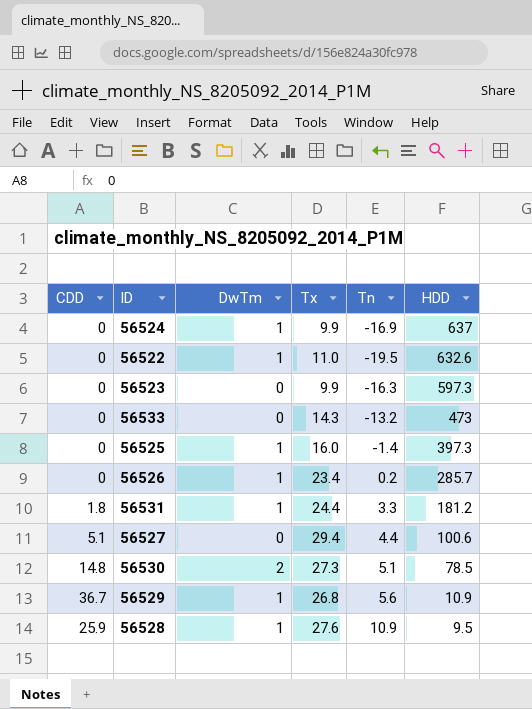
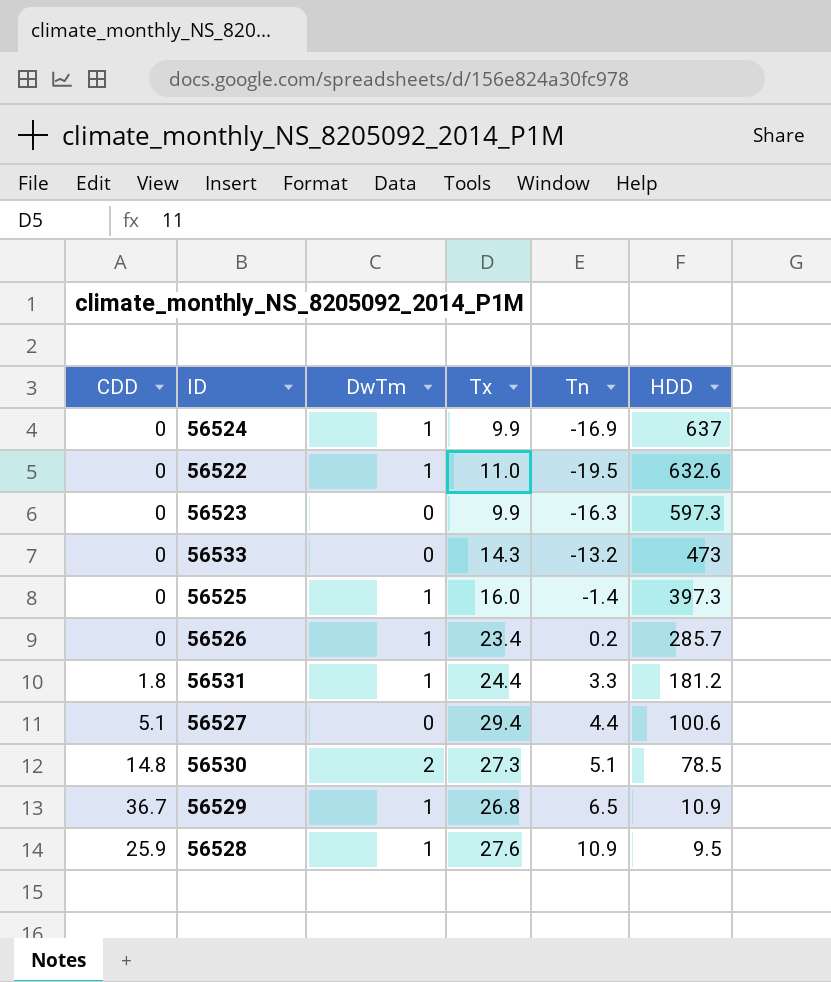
56529 | Tn: 5.6 -> 6.5

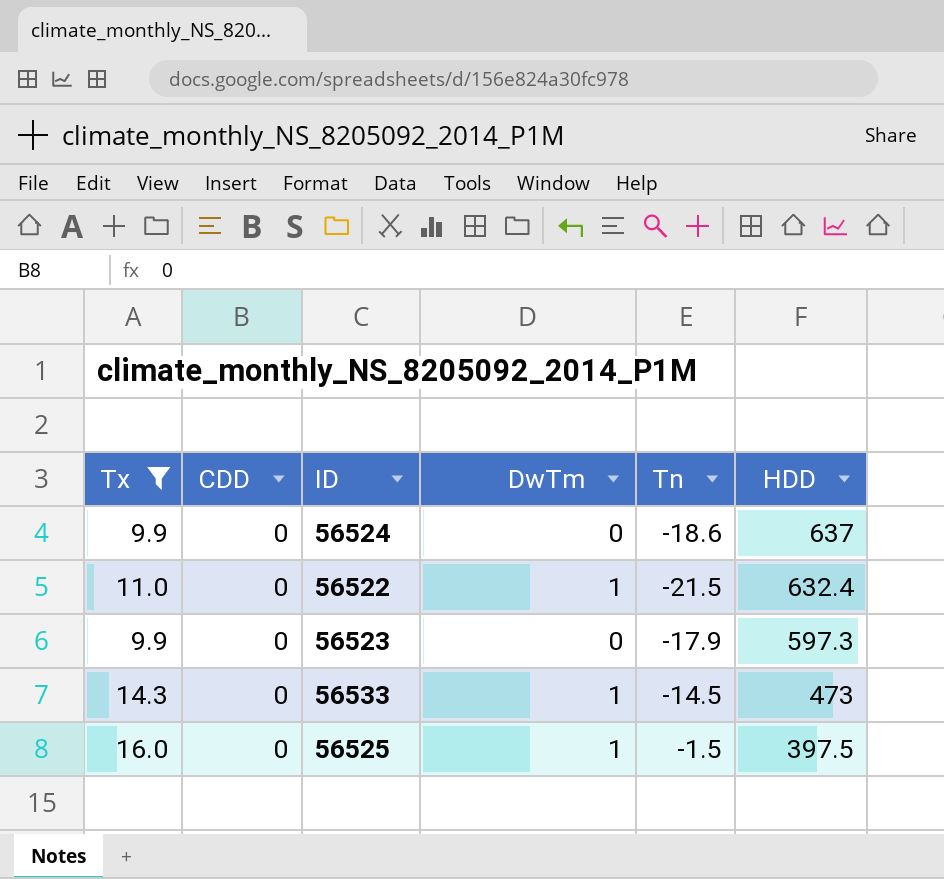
filter: none -> Tx <= 16.0
column Tx | position: 4 -> 1
56524 | DwTm: 1 -> 0
56524 | Tn: -16.9 -> -18.6
56522 | Tn: -19.5 -> -21.5
56522 | HDD: 632.6 -> 632.4
56523 | Tn: -16.3 -> -17.9
56533 | DwTm: 0 -> 1
56533 | Tn: -13.2 -> -14.5
56525 | Tn: -1.4 -> -1.5
56525 | HDD: 397.3 -> 397.5

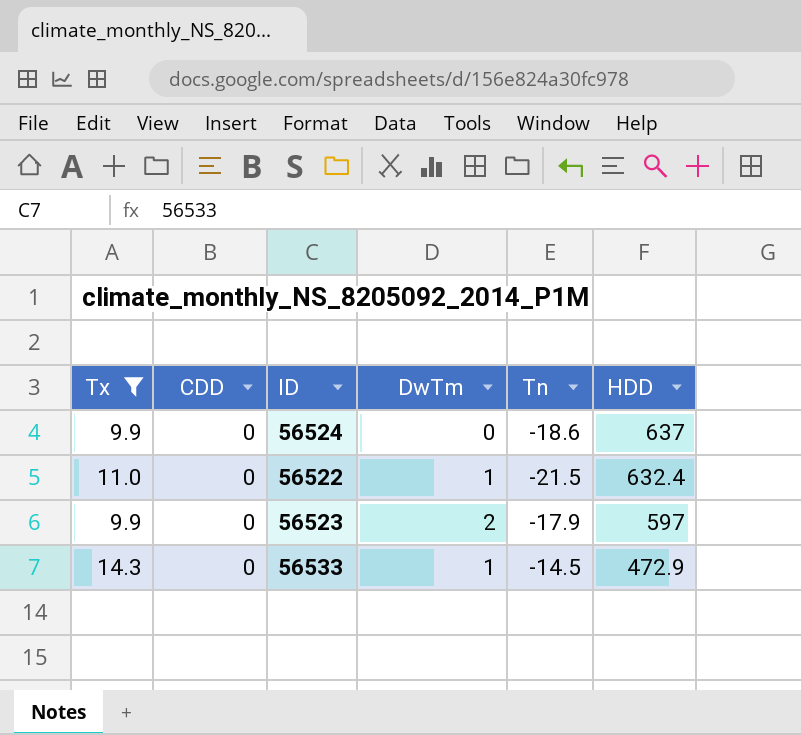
row 56525: 16.0 | 0 | 1 | -1.5 | 397.5 -> none
56523 | DwTm: 0 -> 2
56523 | HDD: 597.3 -> 597
56533 | HDD: 473 -> 472.9

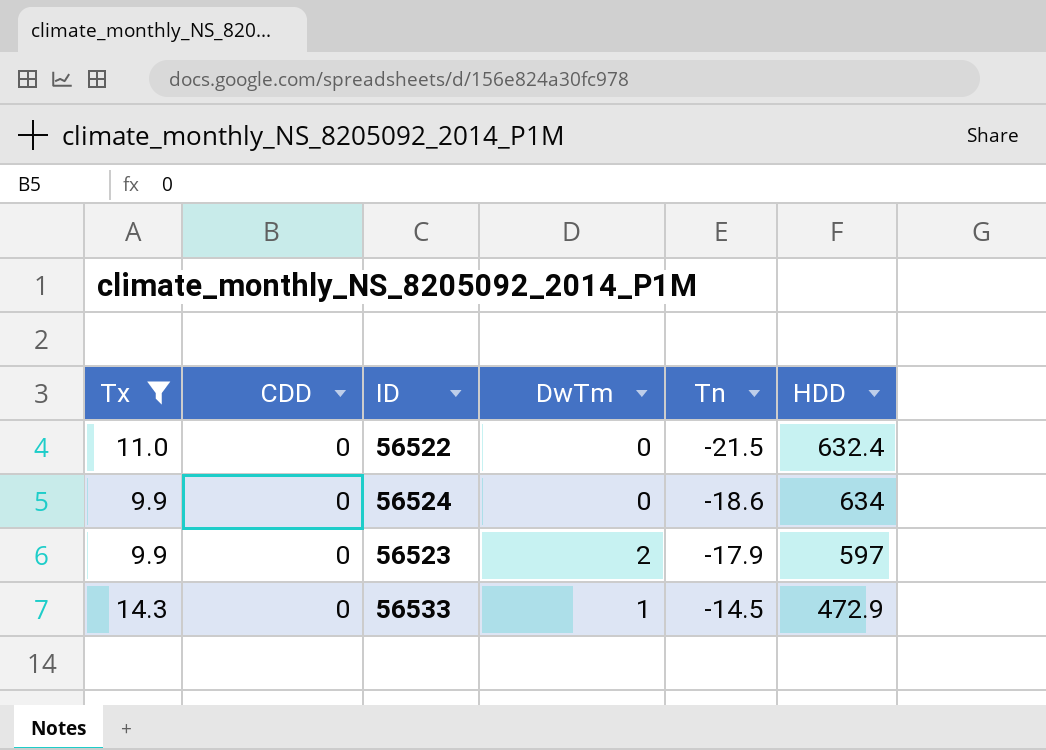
row order: HDD descending -> Tn ascending
56522 | DwTm: 1 -> 0
56524 | HDD: 637 -> 634

